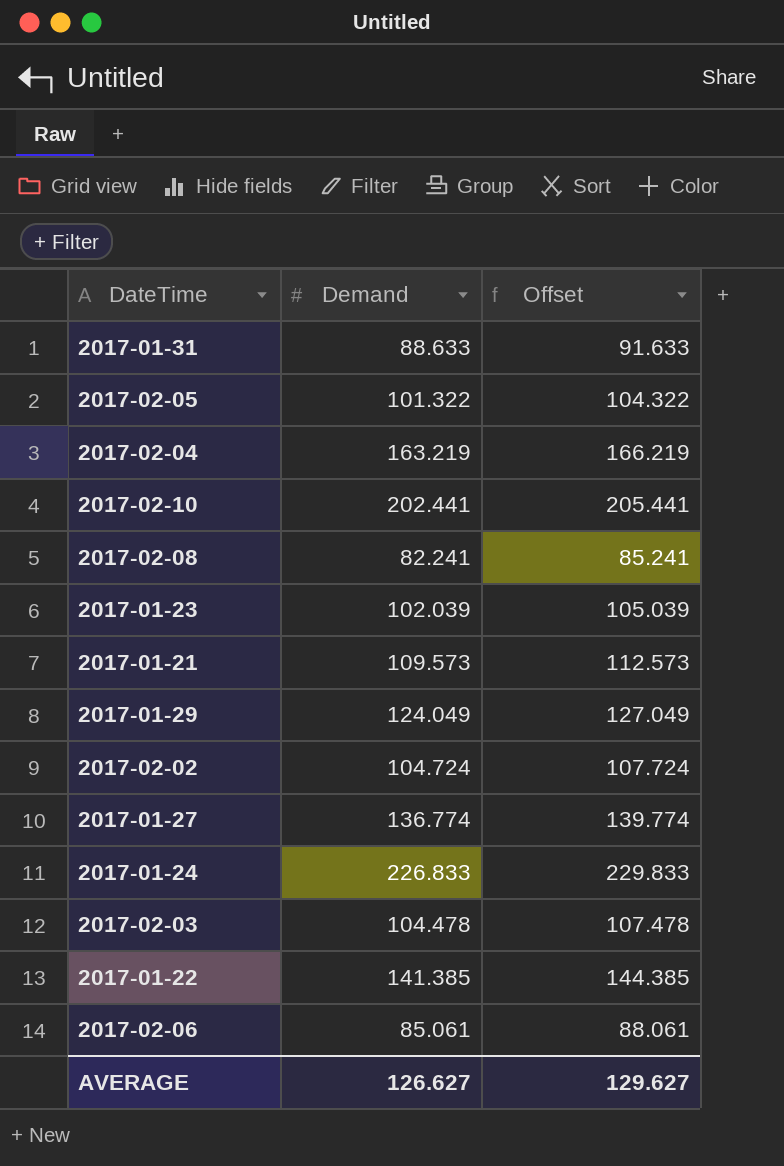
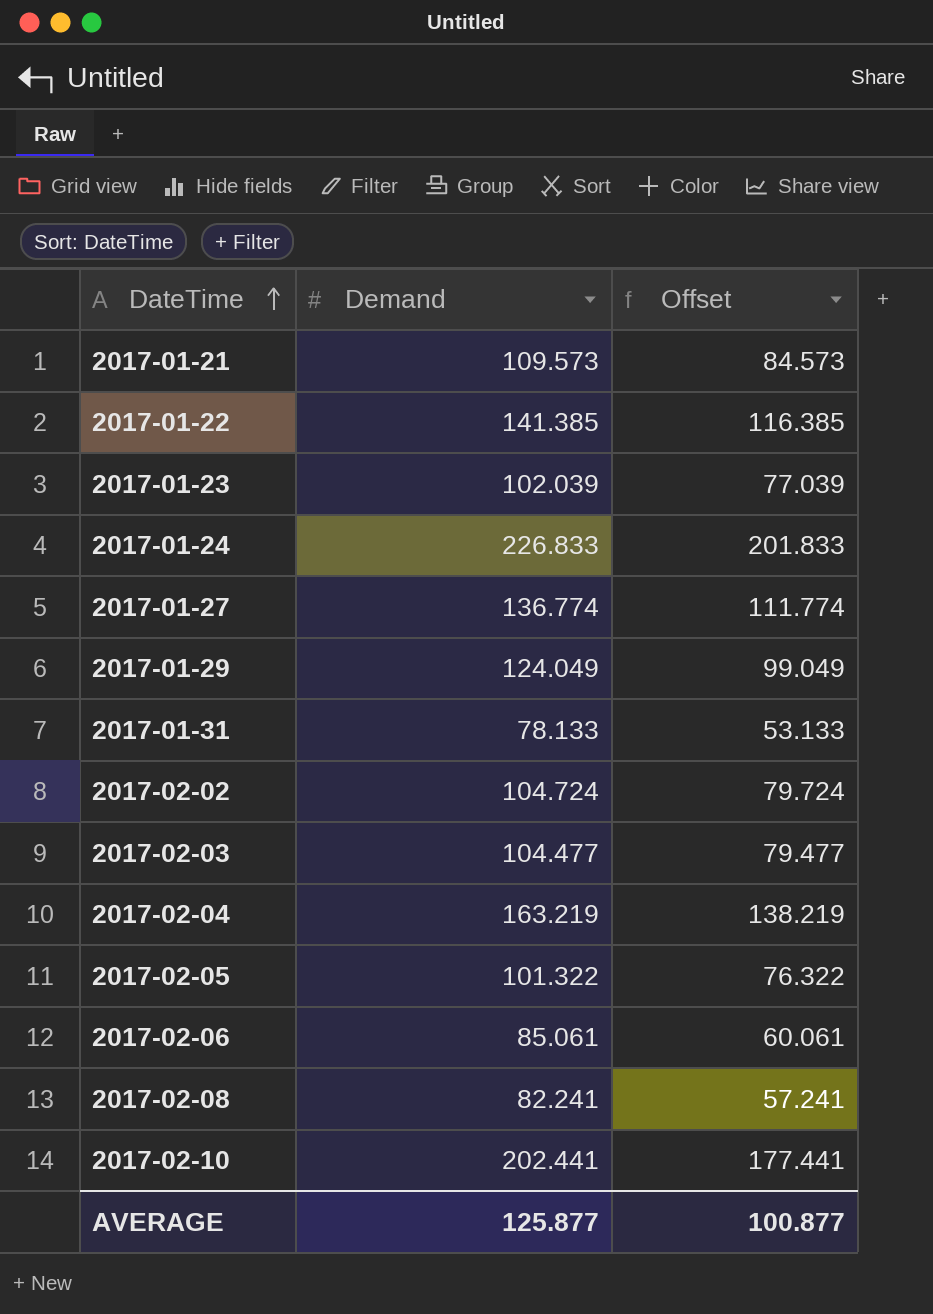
row order: none -> DateTime ascending
column Offset | formula: [Demand] + 3 -> [Demand] - 25
2017-01-31 | Demand: 88.633 -> 78.133
2017-02-03 | Demand: 104.478 -> 104.477
AVERAGE | Demand: 126.627 -> 125.877
AVERAGE | Offset: 129.627 -> 100.877

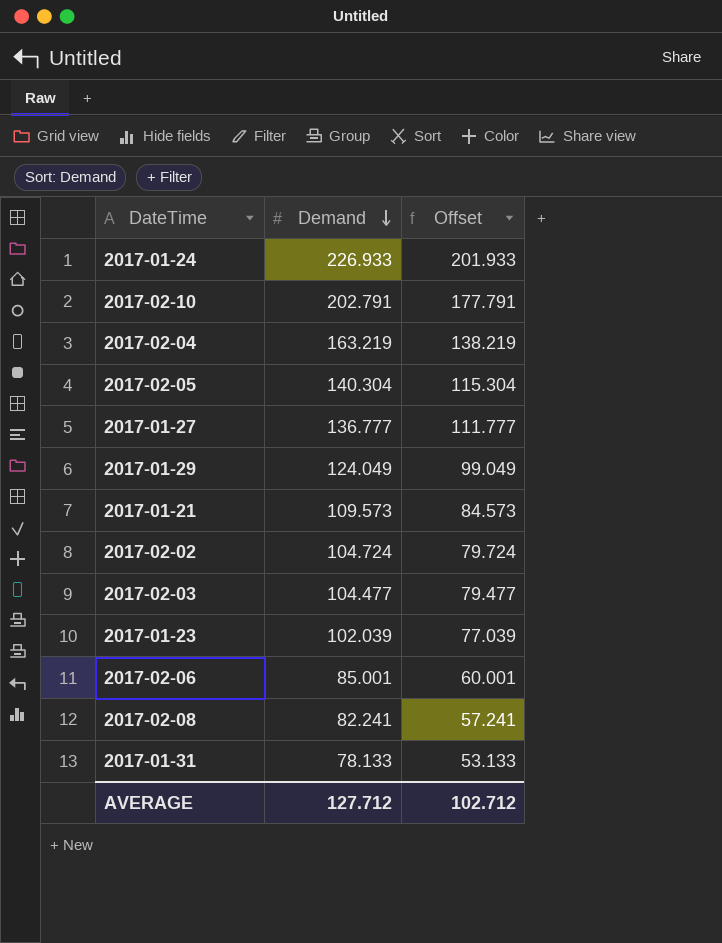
row order: DateTime ascending -> Demand descending
row 2017-01-22: 141.385 | 116.385 -> none
2017-01-24 | Demand: 226.833 -> 226.933
2017-01-24 | Offset: 201.833 -> 201.933
2017-02-10 | Demand: 202.441 -> 202.791
2017-02-10 | Offset: 177.441 -> 177.791
2017-02-05 | Demand: 101.322 -> 140.304
2017-02-05 | Offset: 76.322 -> 115.304
2017-01-27 | Demand: 136.774 -> 136.777
2017-01-27 | Offset: 111.774 -> 111.777
2017-02-06 | Demand: 85.061 -> 85.001
2017-02-06 | Offset: 60.061 -> 60.001
AVERAGE | Demand: 125.877 -> 127.712
AVERAGE | Offset: 100.877 -> 102.712

